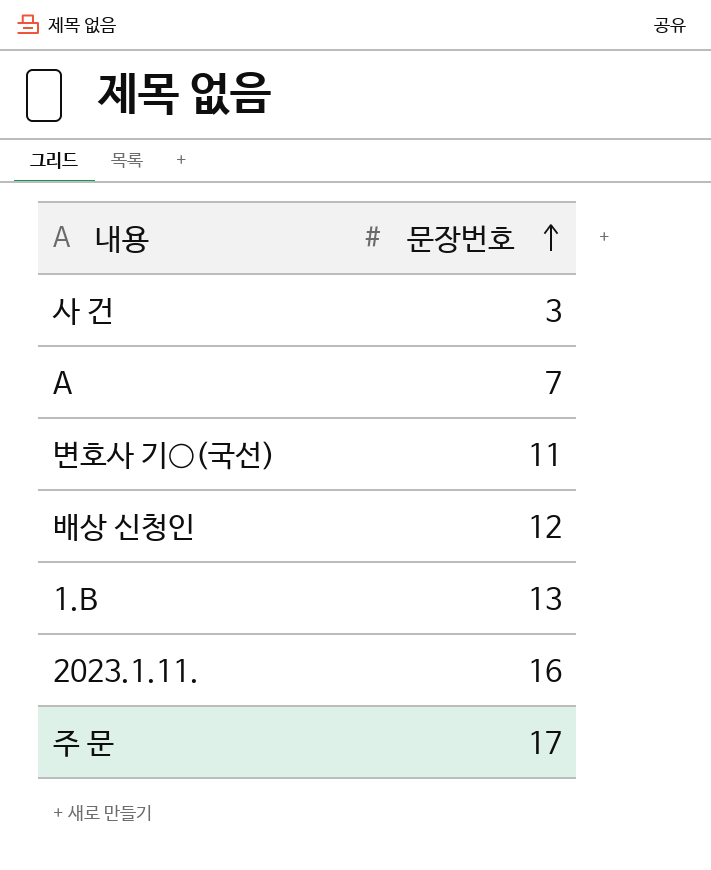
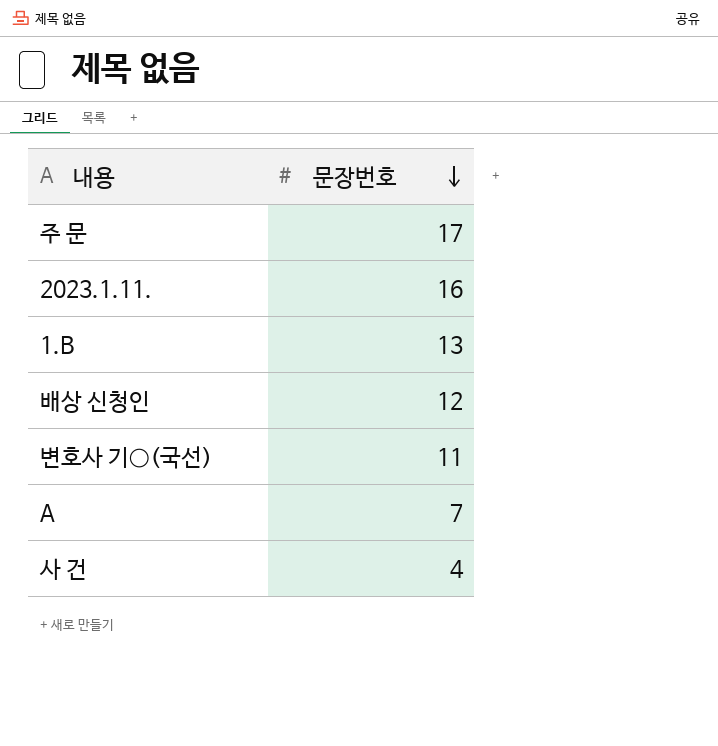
row order: 문장번호 ascending -> 문장번호 descending
사 건 | 문장번호: 3 -> 4

